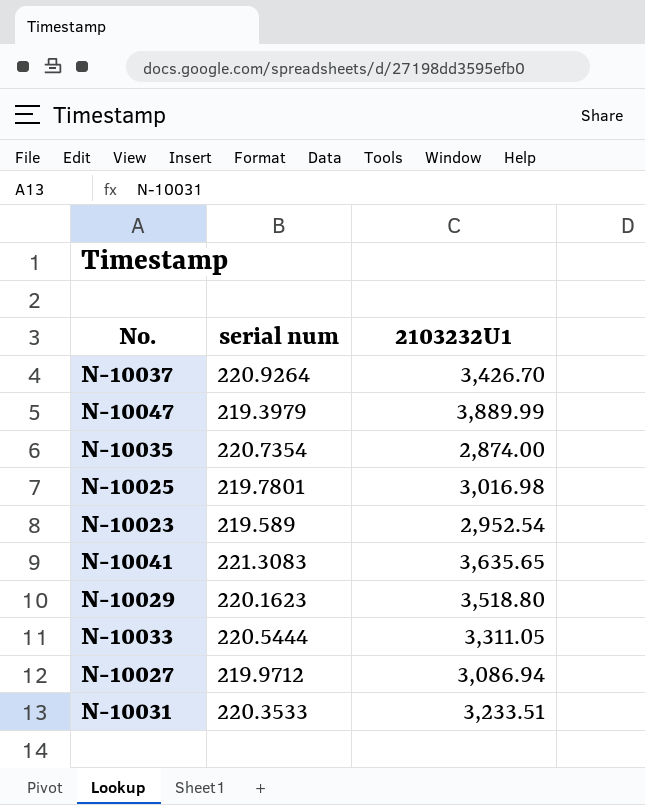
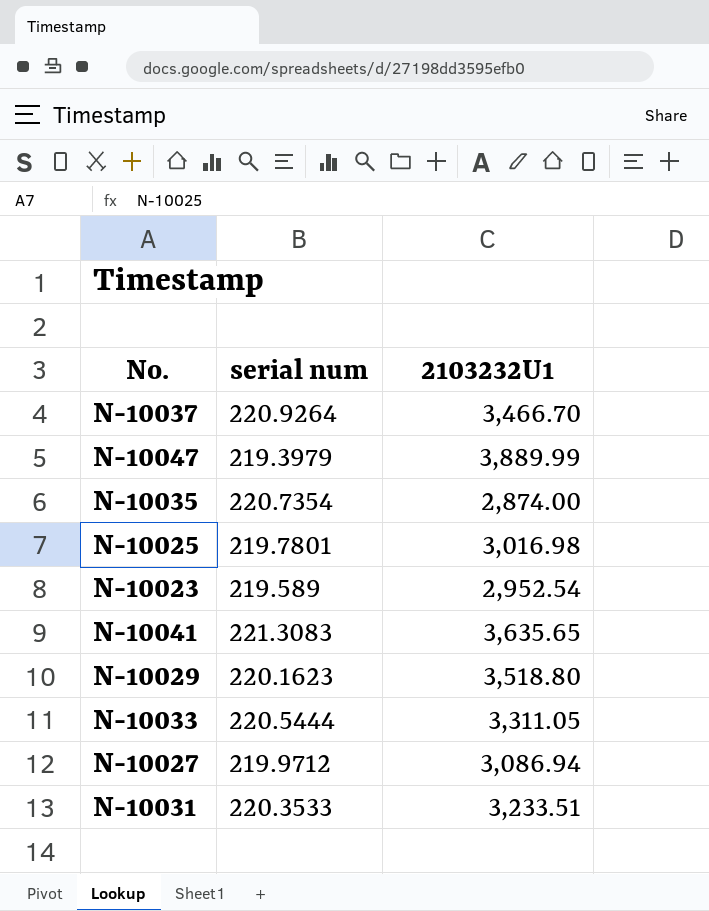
N-10037 | 2103232U1: 3,426.70 -> 3,466.70

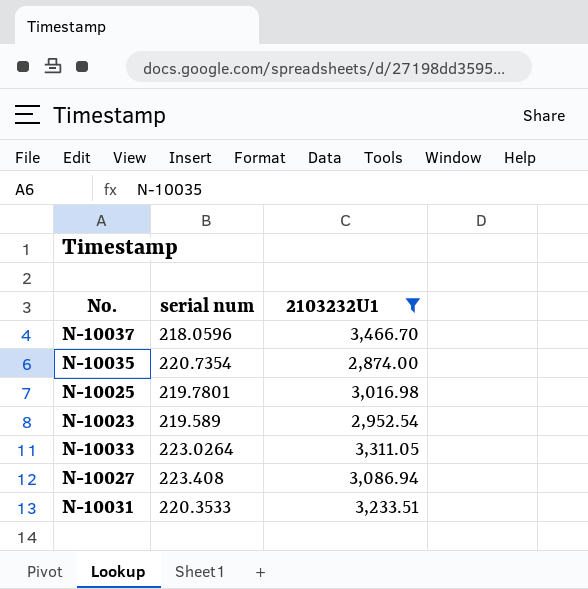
filter: none -> 2103232U1 <= 3,466.70
N-10037 | serial num: 220.9264 -> 218.0596
N-10033 | serial num: 220.5444 -> 223.0264
N-10027 | serial num: 219.9712 -> 223.408

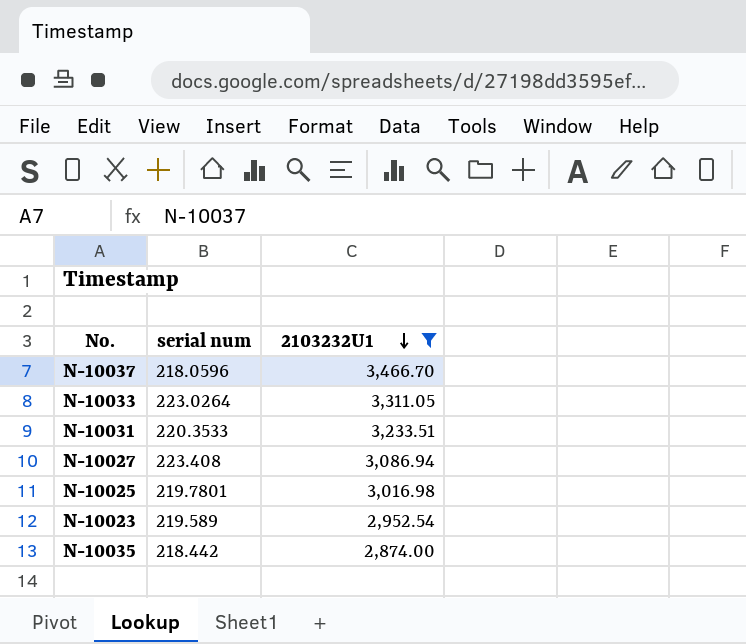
row order: none -> 2103232U1 descending
N-10035 | serial num: 220.7354 -> 218.442

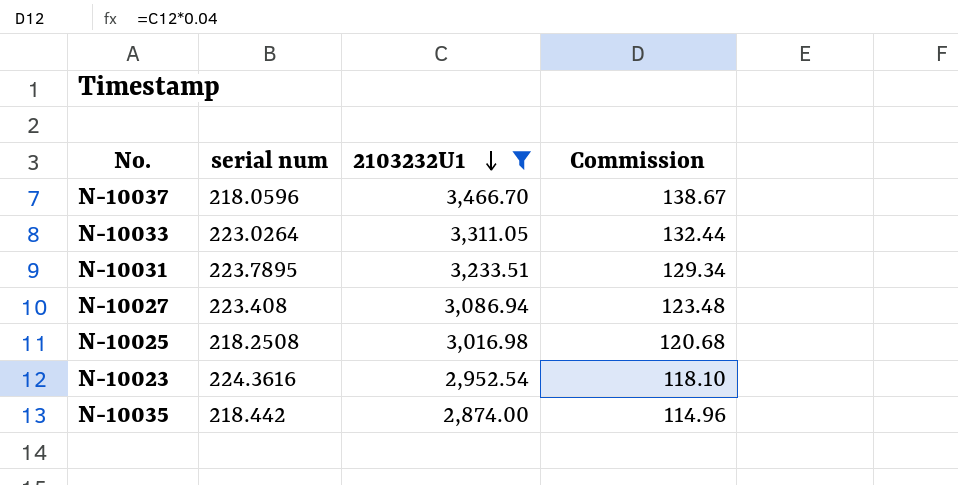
column Commission | formula: none -> [2103232U1] * 0.04
N-10031 | serial num: 220.3533 -> 223.7895
N-10025 | serial num: 219.7801 -> 218.2508
N-10023 | serial num: 219.589 -> 224.3616

